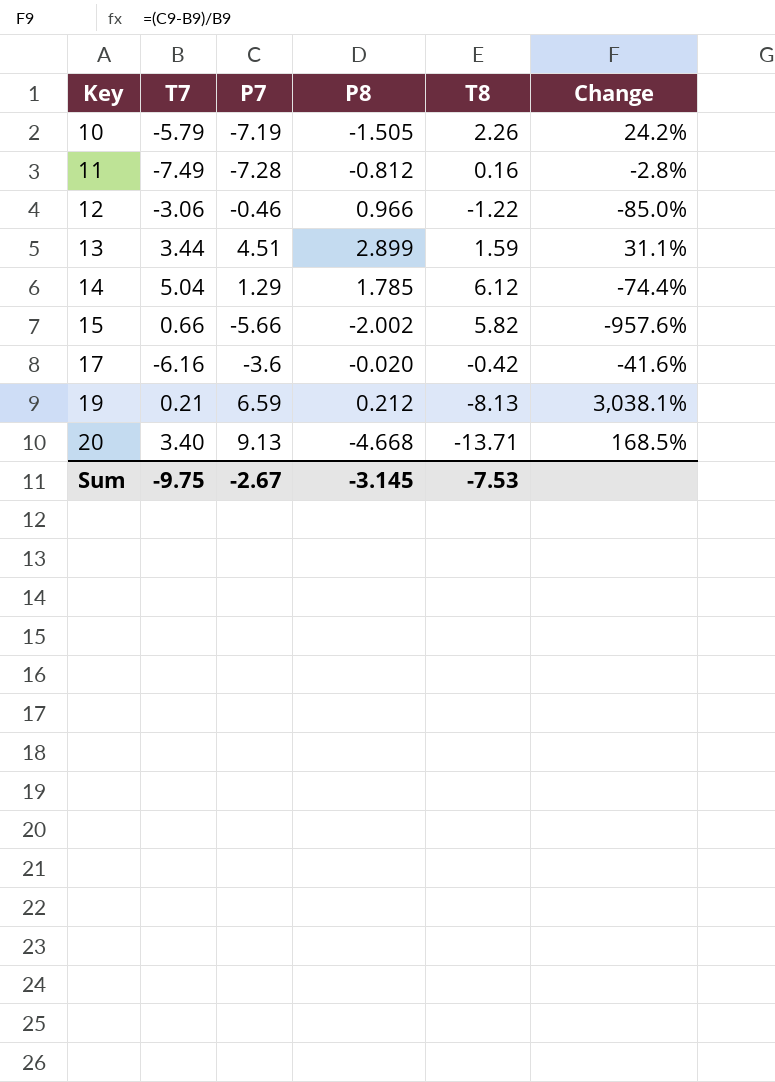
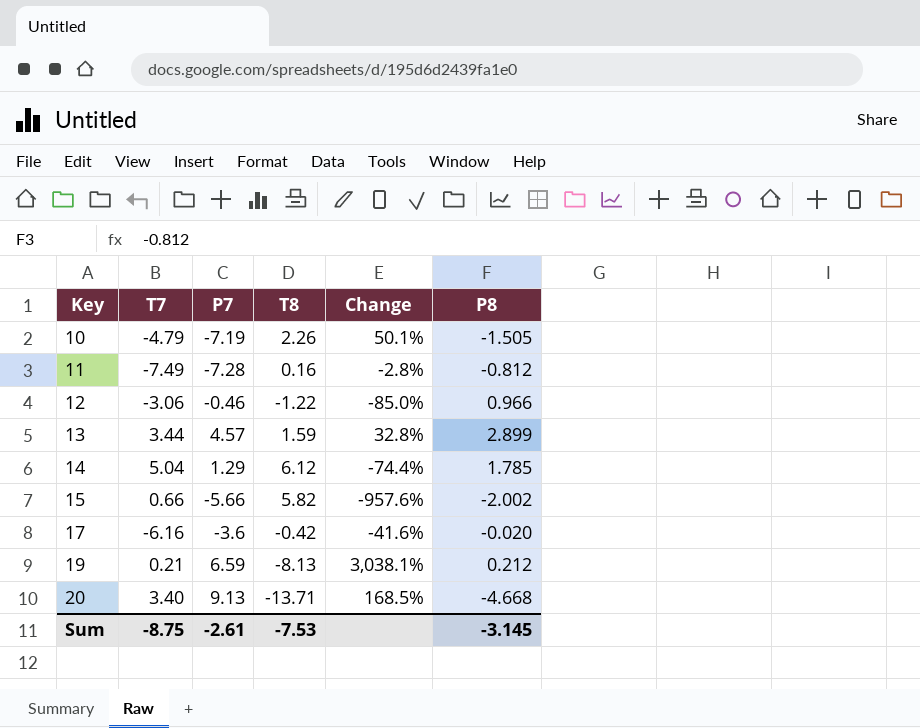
column P8 | position: 4 -> 6
10 | T7: -5.79 -> -4.79
10 | Change: 24.2% -> 50.1%
13 | P7: 4.51 -> 4.57
13 | Change: 31.1% -> 32.8%
Sum | T7: -9.75 -> -8.75
Sum | P7: -2.67 -> -2.61

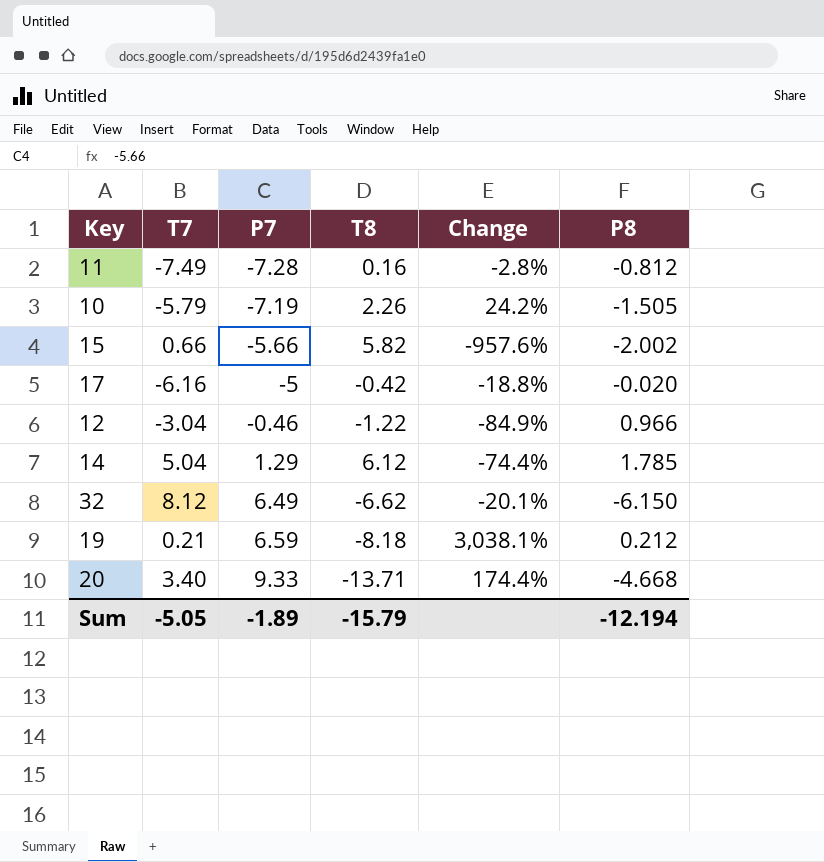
row order: Key ascending -> P7 ascending
row 13: 3.44 | 4.57 | 1.59 | 32.8% | 2.899 -> none
10 | T7: -4.79 -> -5.79
10 | Change: 50.1% -> 24.2%
17 | P7: -3.6 -> -5
17 | Change: -41.6% -> -18.8%
12 | T7: -3.06 -> -3.04
12 | Change: -85.0% -> -84.9%
row 32: none -> 8.12 | 6.49 | -6.62 | -20.1% | -6.150
19 | T8: -8.13 -> -8.18
20 | P7: 9.13 -> 9.33
20 | Change: 168.5% -> 174.4%
Sum | T7: -8.75 -> -5.05
Sum | P7: -2.61 -> -1.89
Sum | T8: -7.53 -> -15.79
Sum | P8: -3.145 -> -12.194

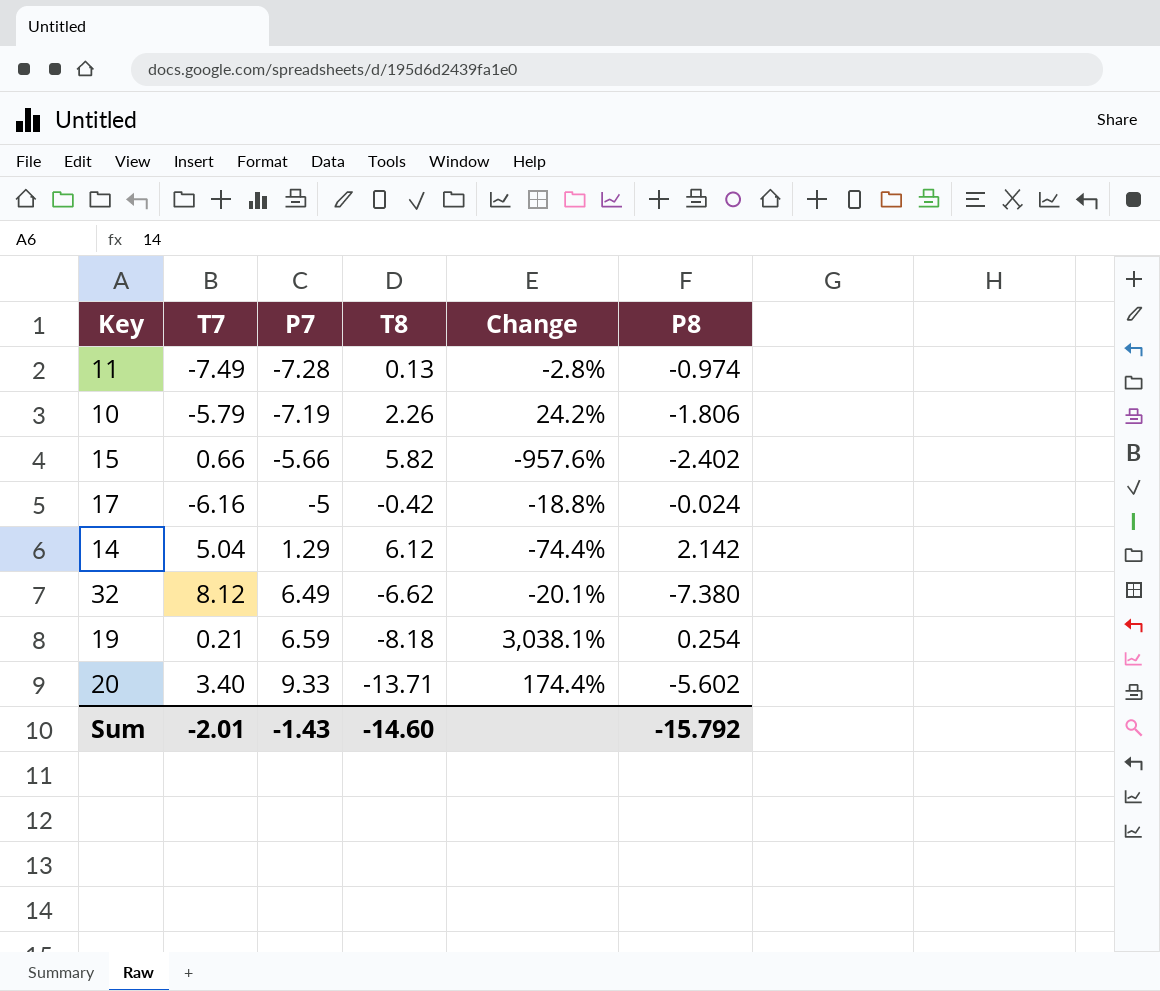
row 12: -3.04 | -0.46 | -1.22 | -84.9% | 0.966 -> none
11 | T8: 0.16 -> 0.13
11 | P8: -0.812 -> -0.974
10 | P8: -1.505 -> -1.806
15 | P8: -2.002 -> -2.402
17 | P8: -0.020 -> -0.024
14 | P8: 1.785 -> 2.142
32 | P8: -6.150 -> -7.380
19 | P8: 0.212 -> 0.254
20 | P8: -4.668 -> -5.602
Sum | T7: -5.05 -> -2.01
Sum | P7: -1.89 -> -1.43
Sum | T8: -15.79 -> -14.60
Sum | P8: -12.194 -> -15.792

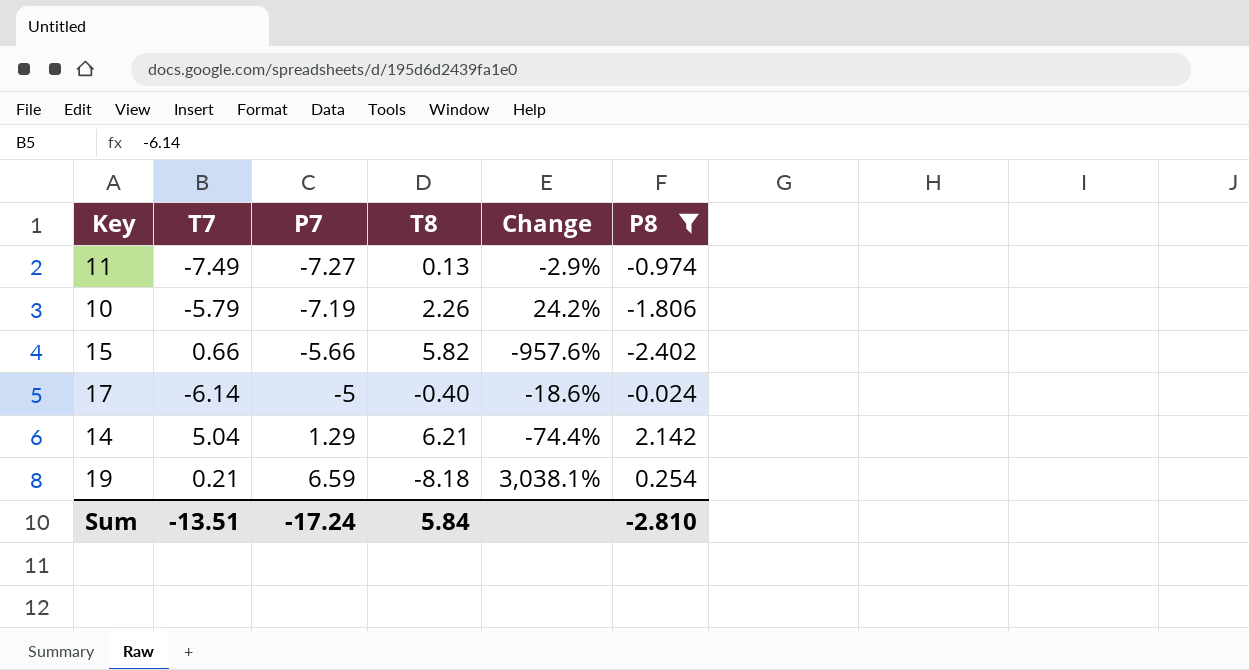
filter: none -> P8 >= -2.402
11 | P7: -7.28 -> -7.27
11 | Change: -2.8% -> -2.9%
17 | T7: -6.16 -> -6.14
17 | T8: -0.42 -> -0.40
17 | Change: -18.8% -> -18.6%
14 | T8: 6.12 -> 6.21
Sum | T7: -2.01 -> -13.51
Sum | P7: -1.43 -> -17.24
Sum | T8: -14.60 -> 5.84
Sum | P8: -15.792 -> -2.810

